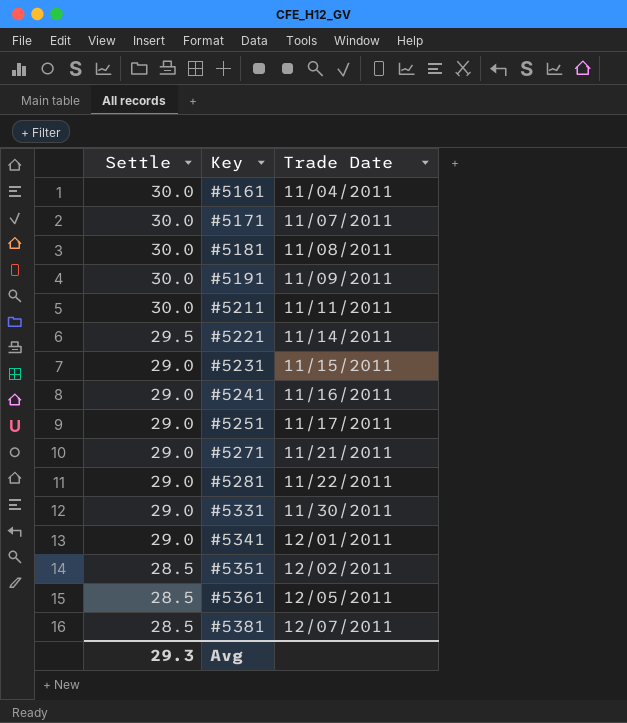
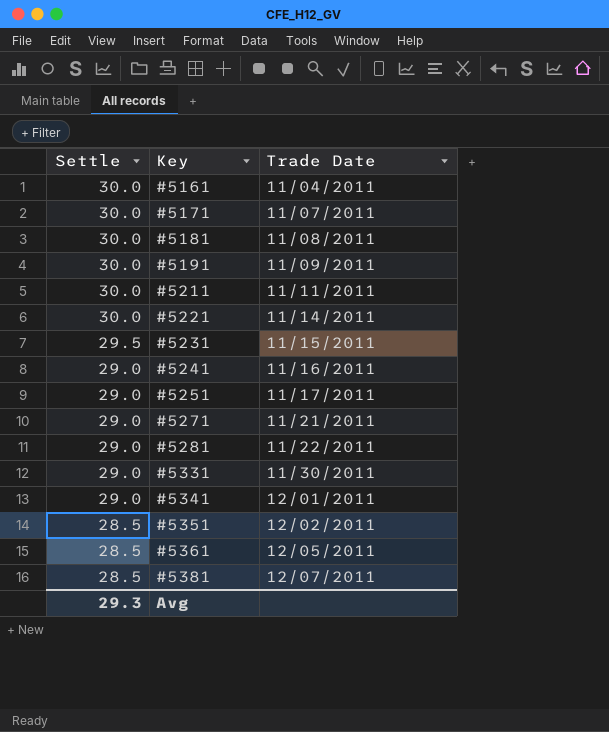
#5221 | Settle: 29.5 -> 30.0
#5231 | Settle: 29.0 -> 29.5

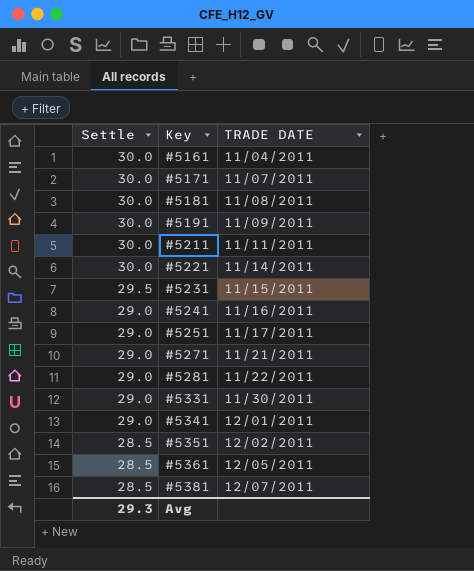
column name: Trade Date -> TRADE DATE

